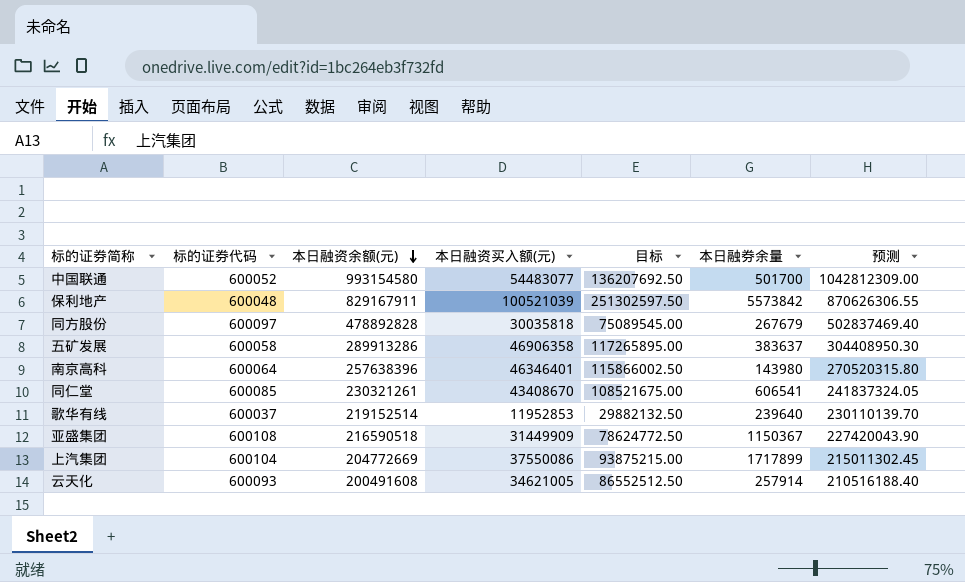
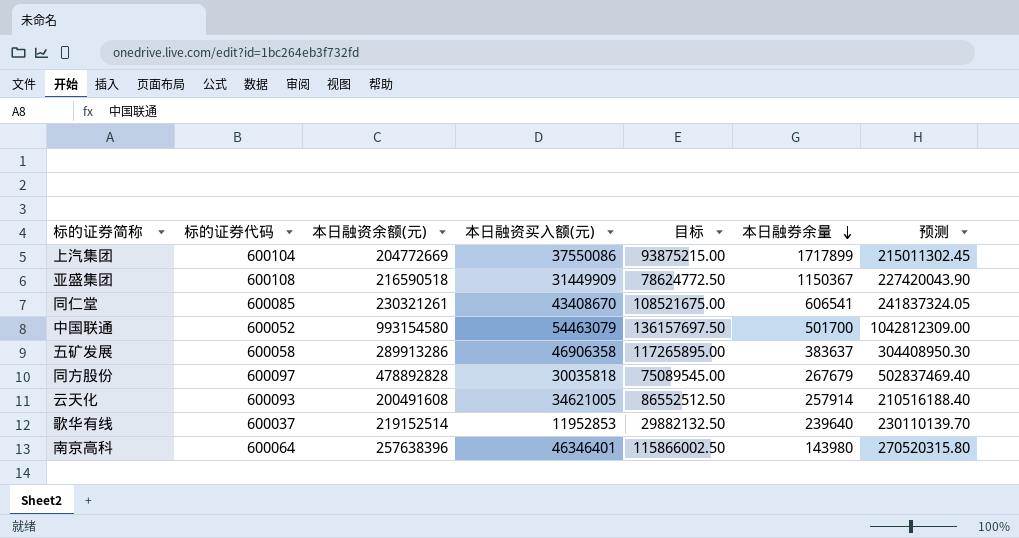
row order: 本日融资余额(元) descending -> 本日融券余量 descending
row 保利地产: 600048 | 829167911 | 100521039 | 251302597.50 | 5573842 | 870626306.55 -> none
中国联通 | 本日融资买入额(元): 54483077 -> 54463079
中国联通 | 目标: 136207692.50 -> 136157697.50

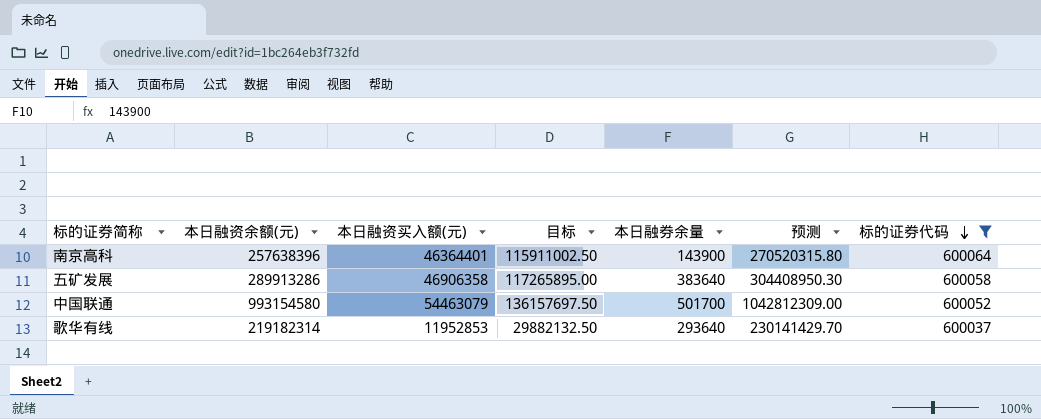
filter: none -> 标的证券代码 <= 600064
row order: 本日融券余量 descending -> 标的证券代码 descending
column 标的证券代码 | position: 2 -> 7
南京高科 | 本日融资买入额(元): 46346401 -> 46364401
南京高科 | 目标: 115866002.50 -> 115911002.50
南京高科 | 本日融券余量: 143980 -> 143900
五矿发展 | 本日融券余量: 383637 -> 383640
歌华有线 | 本日融资余额(元): 219152514 -> 219182314
歌华有线 | 本日融券余量: 239640 -> 293640
歌华有线 | 预测: 230110139.70 -> 230141429.70

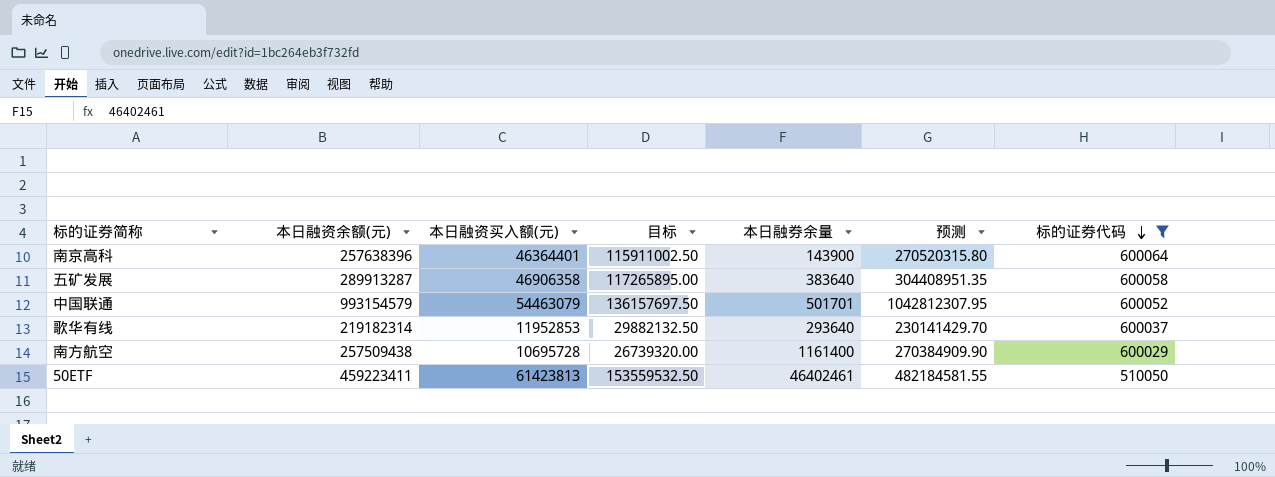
五矿发展 | 本日融资余额(元): 289913286 -> 289913287
五矿发展 | 预测: 304408950.30 -> 304408951.35
中国联通 | 本日融资余额(元): 993154580 -> 993154579
中国联通 | 本日融券余量: 501700 -> 501701
中国联通 | 预测: 1042812309.00 -> 1042812307.95
row 南方航空: none -> 257509438 | 10695728 | 26739320.00 | 1161400 | 270384909.90 | 600029
row 50ETF: none -> 459223411 | 61423813 | 153559532.50 | 46402461 | 482184581.55 | 510050

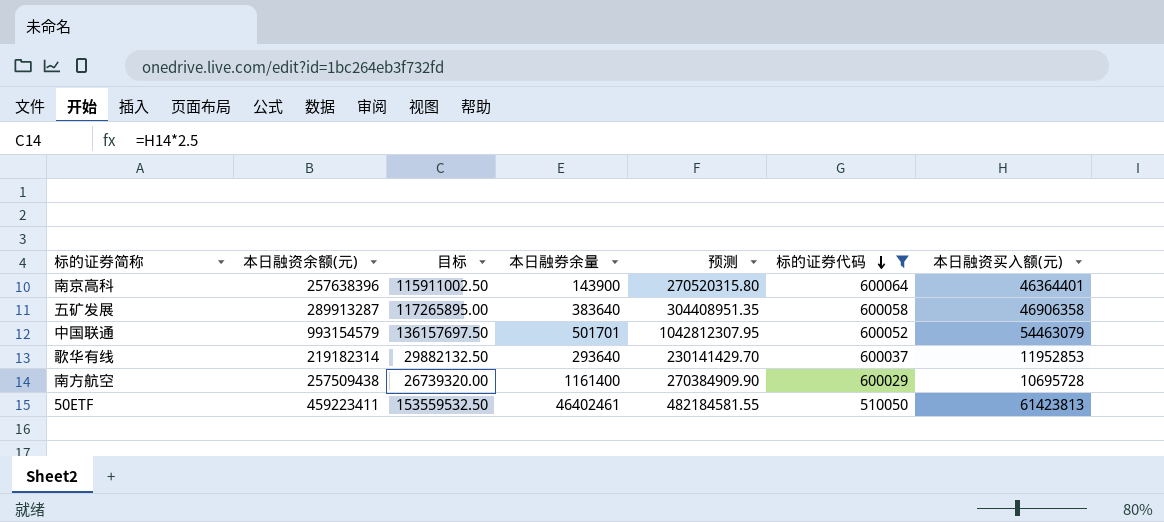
column 本日融资买入额(元) | position: 3 -> 7

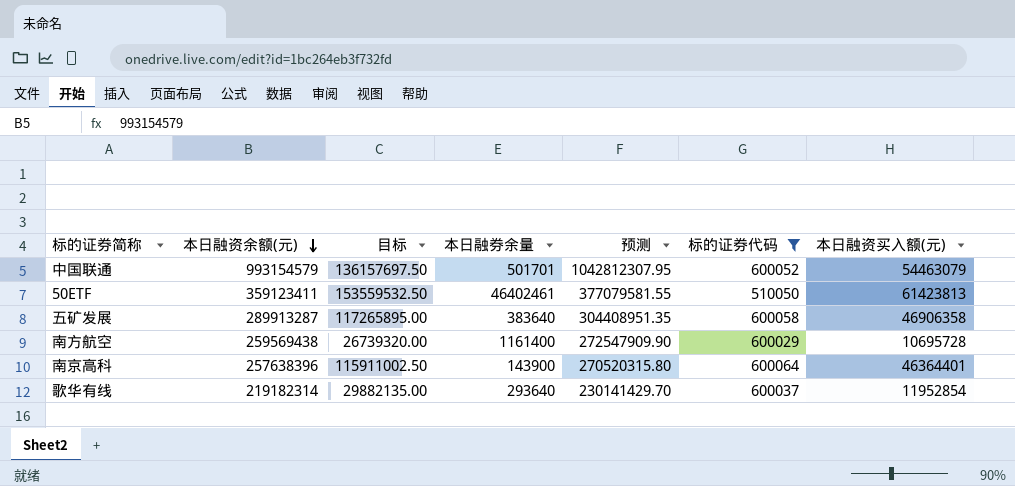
row order: 标的证券代码 descending -> 本日融资余额(元) descending
50ETF | 本日融资余额(元): 459223411 -> 359123411
50ETF | 预测: 482184581.55 -> 377079581.55
南方航空 | 本日融资余额(元): 257509438 -> 259569438
南方航空 | 预测: 270384909.90 -> 272547909.90
歌华有线 | 目标: 29882132.50 -> 29882135.00
歌华有线 | 本日融资买入额(元): 11952853 -> 11952854

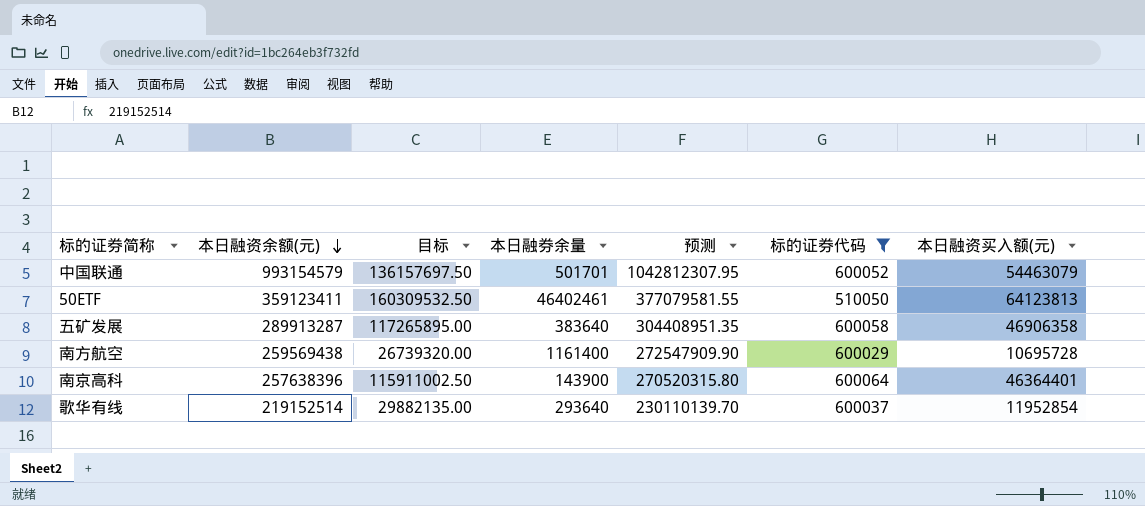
50ETF | 目标: 153559532.50 -> 160309532.50
50ETF | 本日融资买入额(元): 61423813 -> 64123813
歌华有线 | 本日融资余额(元): 219182314 -> 219152514
歌华有线 | 预测: 230141429.70 -> 230110139.70

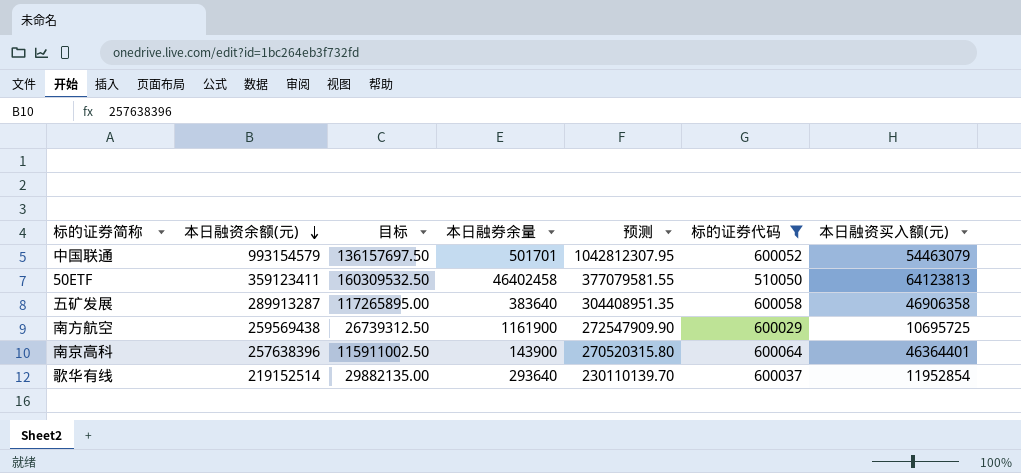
50ETF | 本日融券余量: 46402461 -> 46402458
南方航空 | 目标: 26739320.00 -> 26739312.50
南方航空 | 本日融券余量: 1161400 -> 1161900
南方航空 | 本日融资买入额(元): 10695728 -> 10695725

